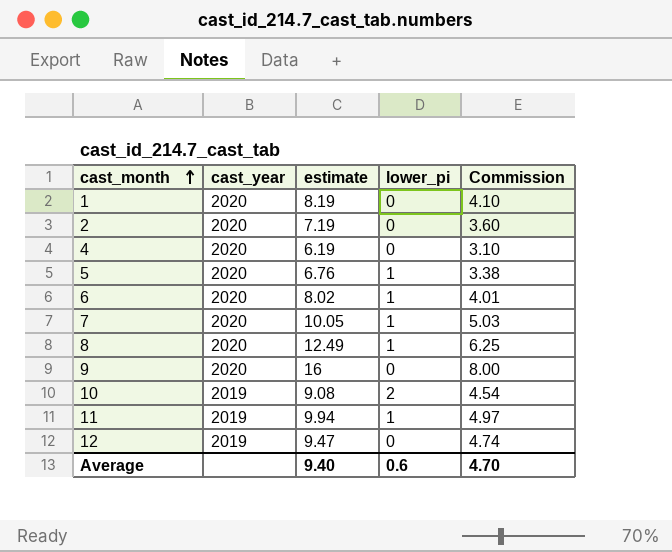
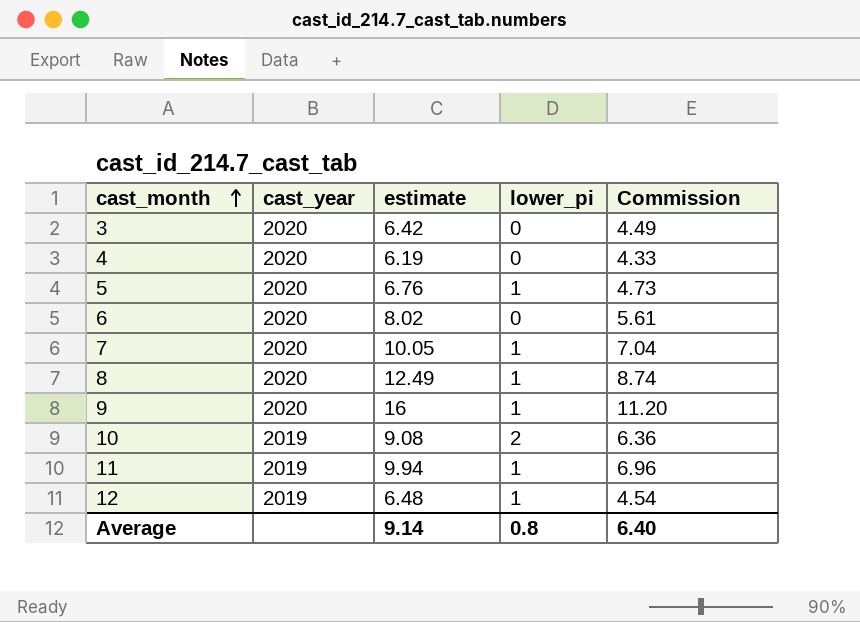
column Commission | formula: [estimate] * 0.5 -> [estimate] * 0.7
row 1: 2020 | 8.19 | 0 | 4.10 -> none
row 2: 2020 | 7.19 | 0 | 3.60 -> none
row 3: none -> 2020 | 6.42 | 0 | 4.49
6 | lower_pi: 1 -> 0
9 | lower_pi: 0 -> 1
12 | estimate: 9.47 -> 6.48
12 | lower_pi: 0 -> 1
Average | estimate: 9.40 -> 9.14
Average | lower_pi: 0.6 -> 0.8
Average | Commission: 4.70 -> 6.40

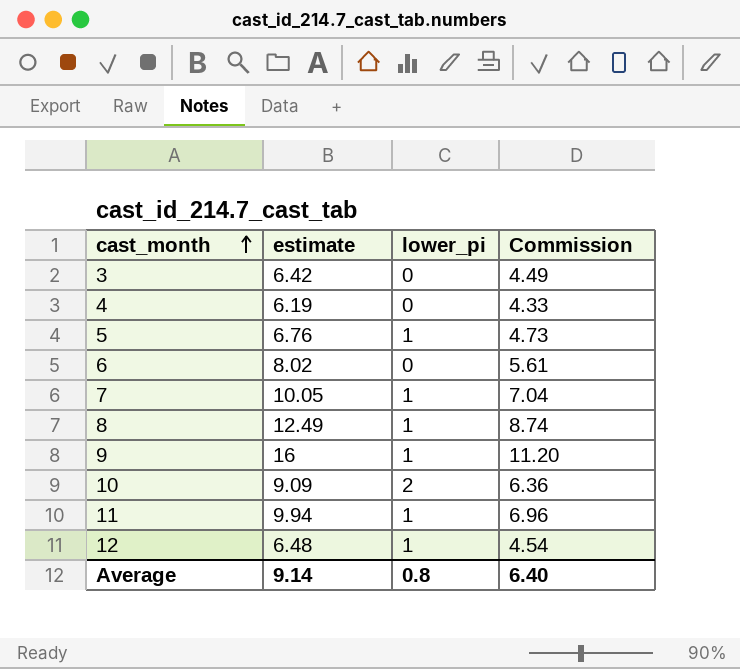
column cast_year | position: 2 -> none
10 | estimate: 9.08 -> 9.09

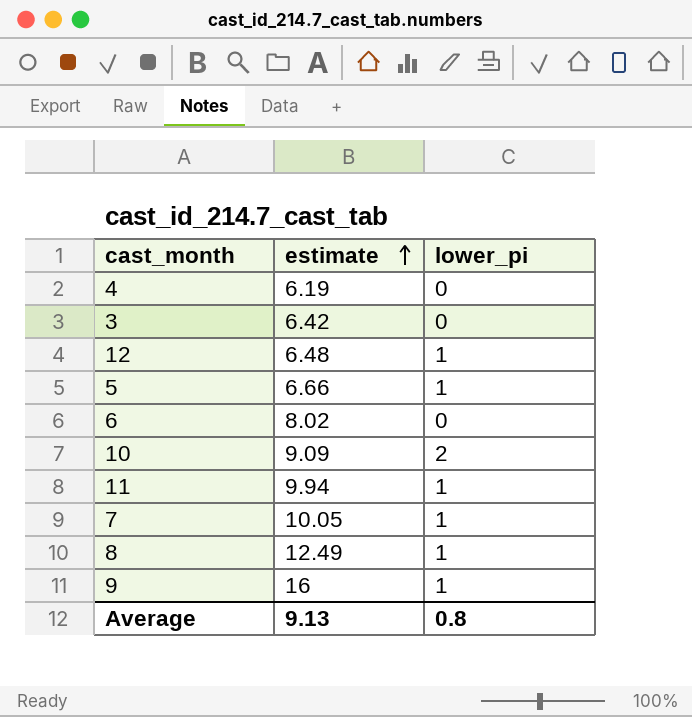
row order: cast_month ascending -> estimate ascending
column Commission | formula: [estimate] * 0.7 -> none
5 | estimate: 6.76 -> 6.66
Average | estimate: 9.14 -> 9.13

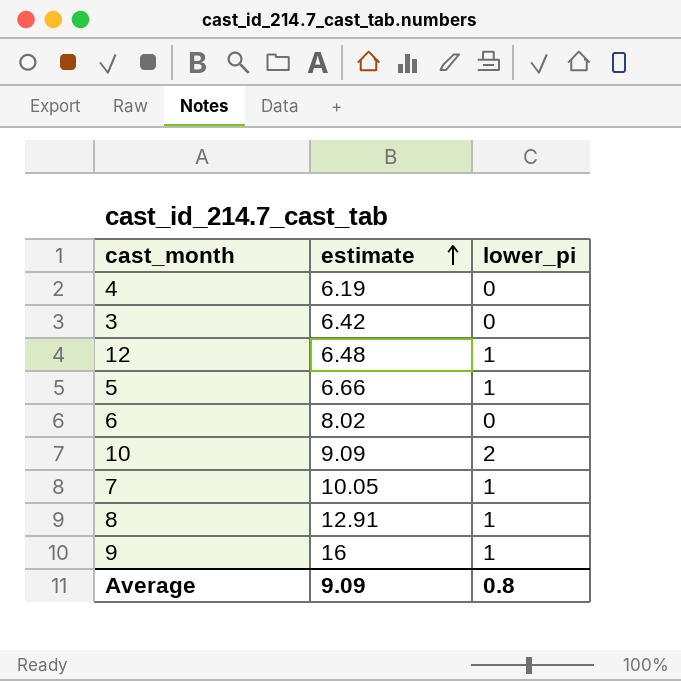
row 11: 9.94 | 1 -> none
8 | estimate: 12.49 -> 12.91
Average | estimate: 9.13 -> 9.09

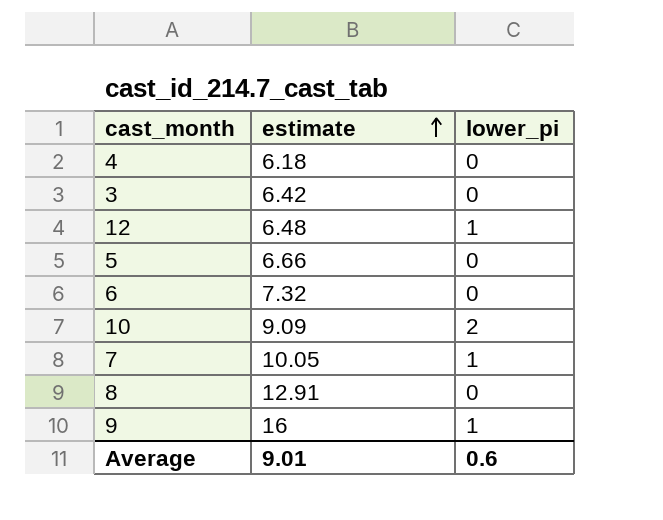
4 | estimate: 6.19 -> 6.18
5 | lower_pi: 1 -> 0
6 | estimate: 8.02 -> 7.32
8 | lower_pi: 1 -> 0
Average | estimate: 9.09 -> 9.01
Average | lower_pi: 0.8 -> 0.6

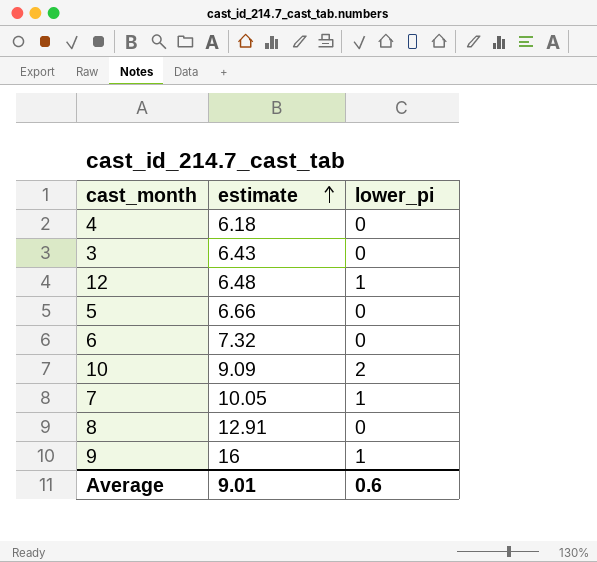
3 | estimate: 6.42 -> 6.43

